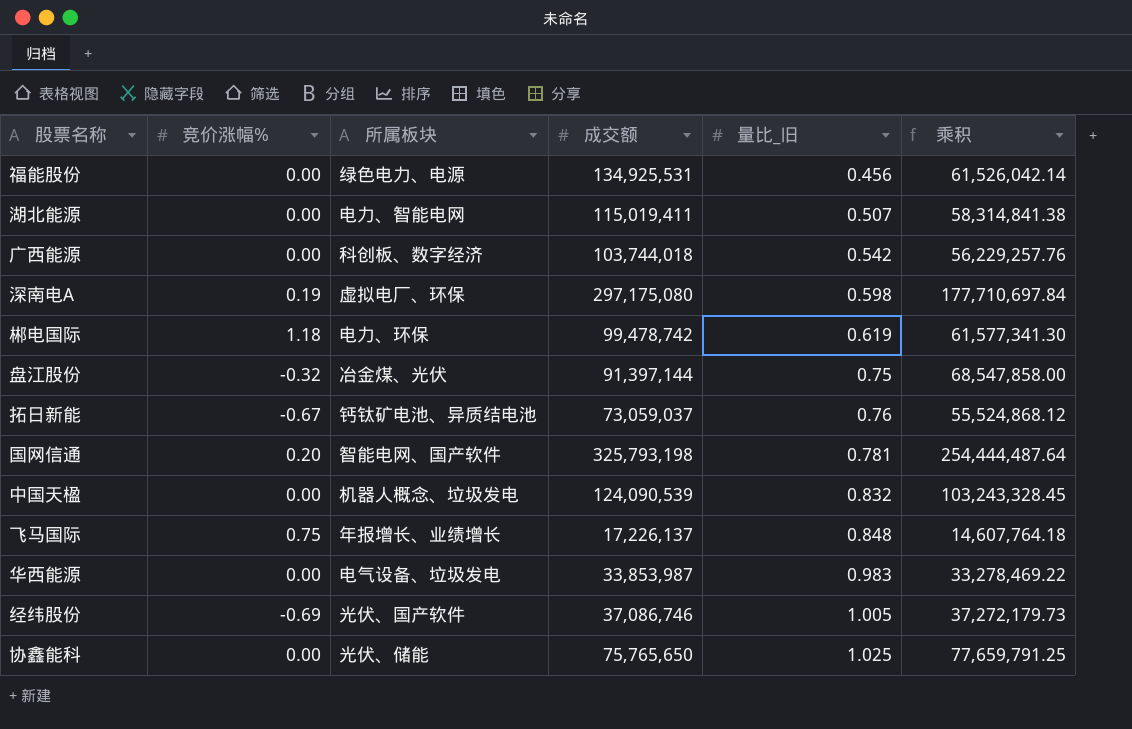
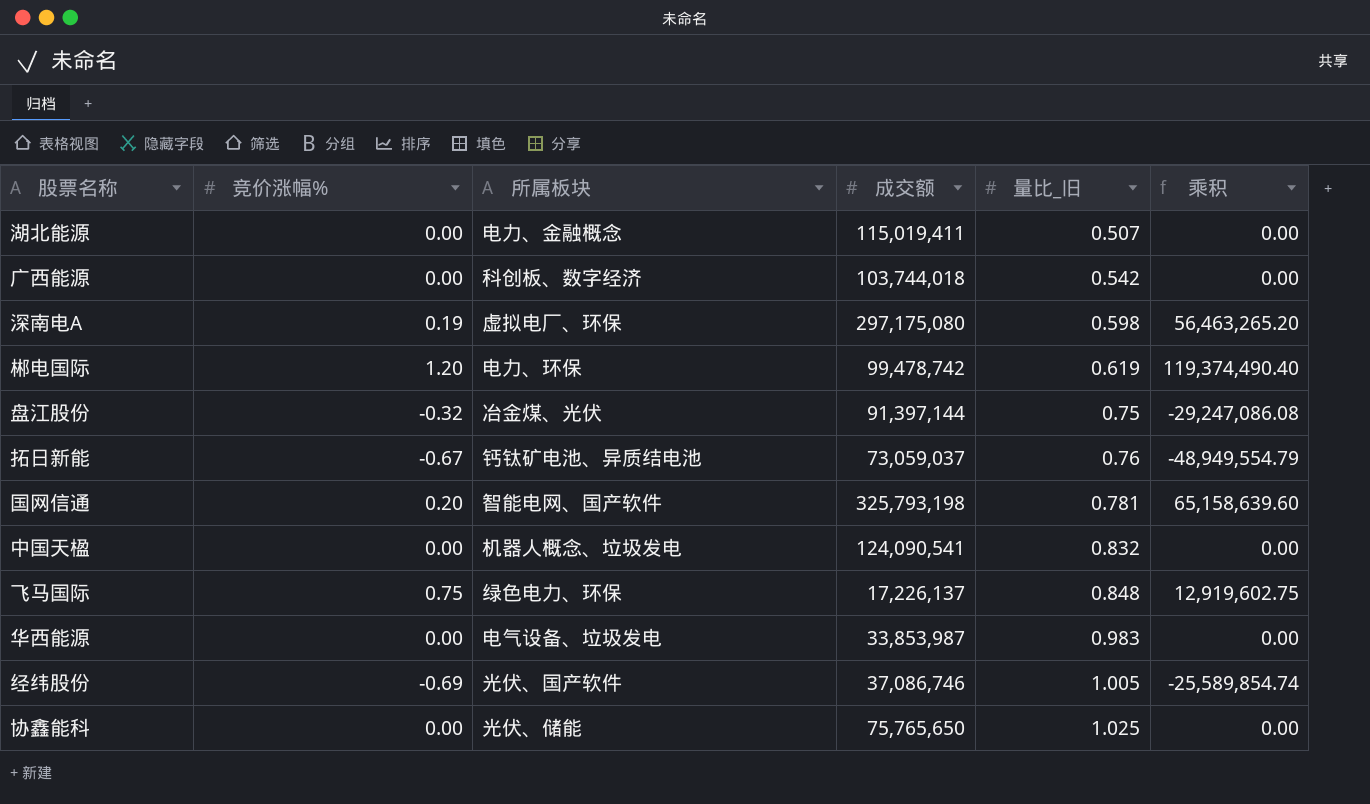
column 乘积 | formula: [成交额] * [量比_旧] -> [竞价涨幅%] * [成交额]
row 福能股份: 0.00 | 绿色电力、电源 | 134,925,531 | 0.456 | 61,526,042.14 -> none
湖北能源 | 所属板块: 电力、智能电网 -> 电力、金融概念
郴电国际 | 竞价涨幅%: 1.18 -> 1.20
中国天楹 | 成交额: 124,090,539 -> 124,090,541
飞马国际 | 所属板块: 年报增长、业绩增长 -> 绿色电力、环保

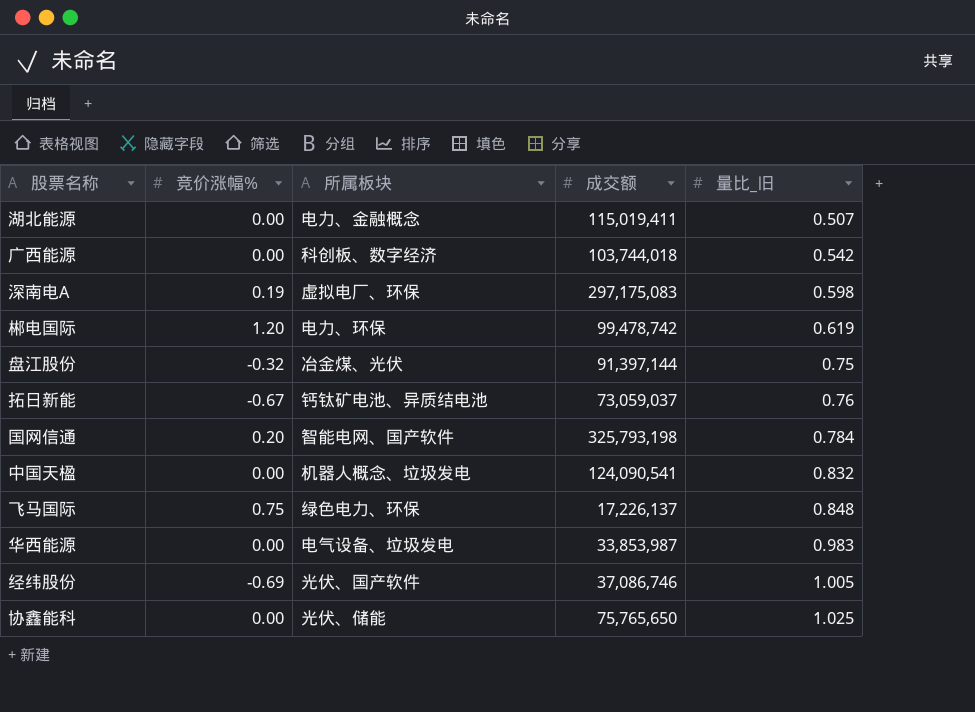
column 乘积 | formula: [竞价涨幅%] * [成交额] -> none
深南电A | 成交额: 297,175,080 -> 297,175,083
国网信通 | 量比_旧: 0.781 -> 0.784

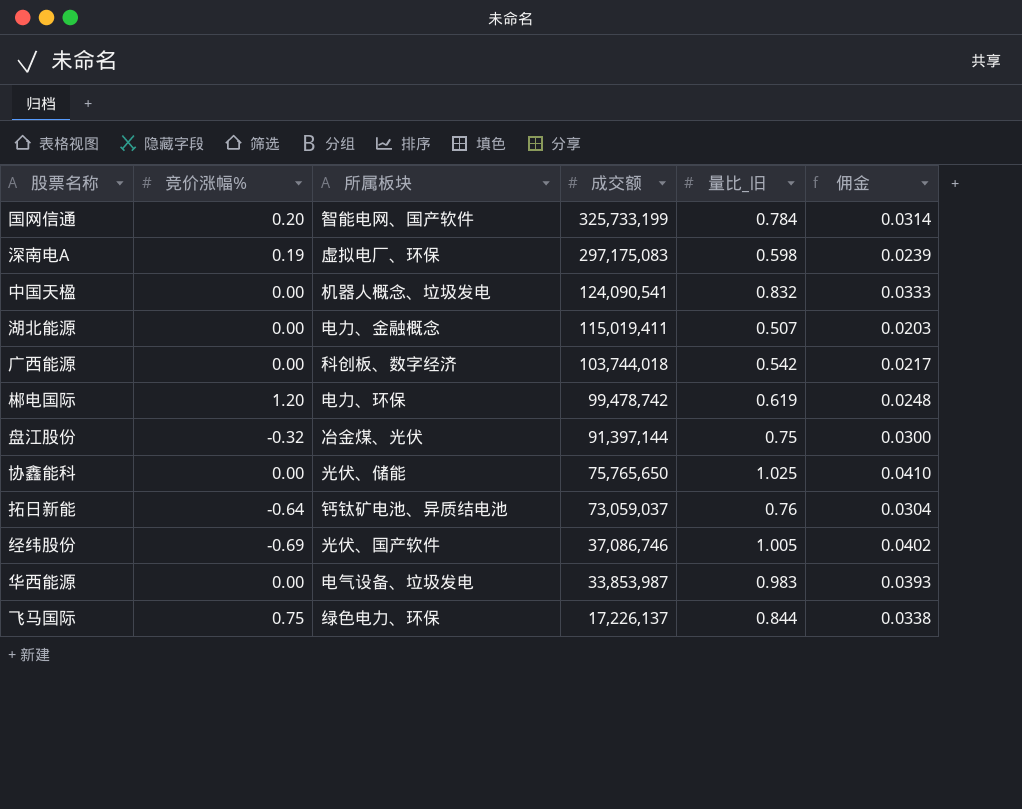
row order: 量比_旧 ascending -> 成交额 descending
column 佣金 | formula: none -> [量比_旧] * 0.04
国网信通 | 成交额: 325,793,198 -> 325,733,199
拓日新能 | 竞价涨幅%: -0.67 -> -0.64
飞马国际 | 量比_旧: 0.848 -> 0.844

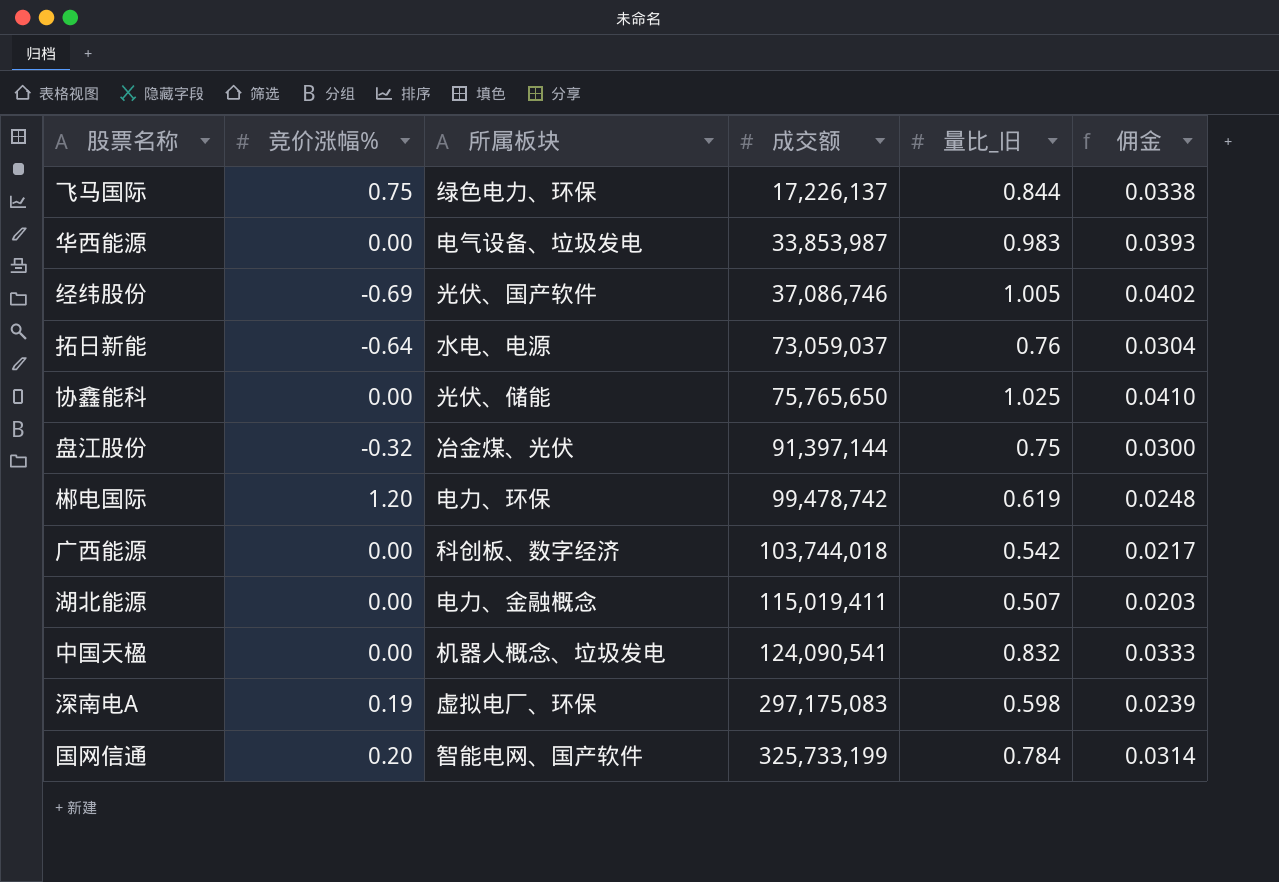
row order: 成交额 descending -> 成交额 ascending
拓日新能 | 所属板块: 钙钛矿电池、异质结电池 -> 水电、电源

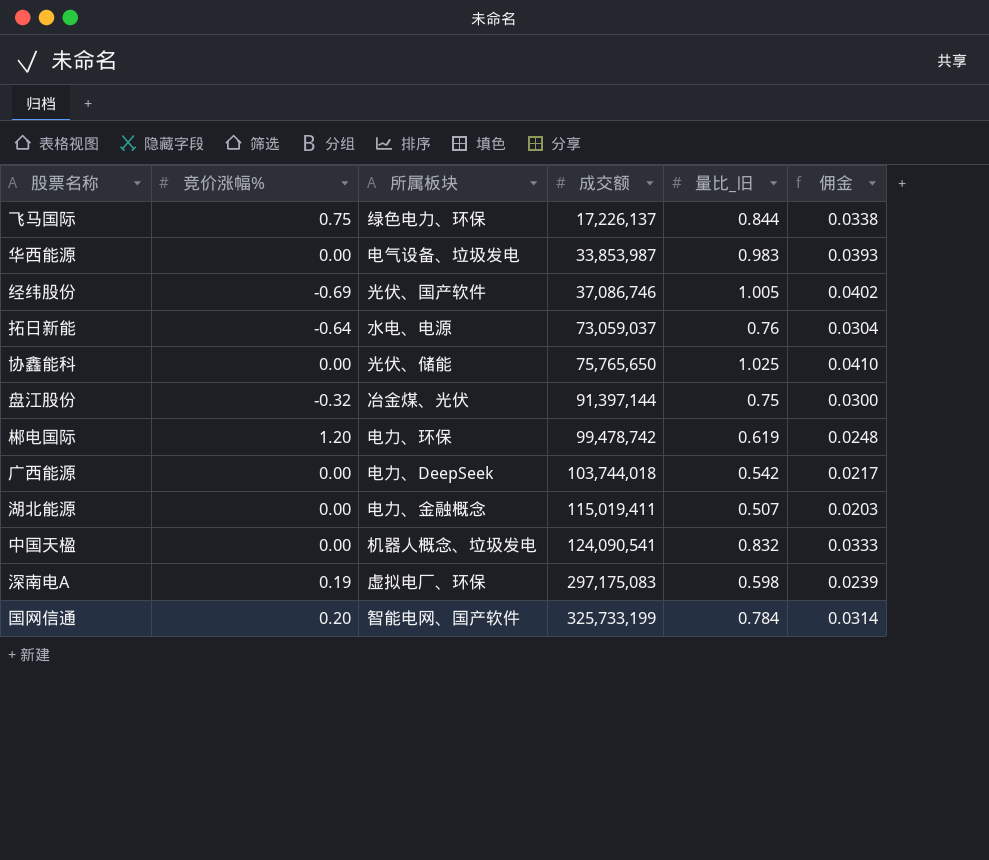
广西能源 | 所属板块: 科创板、数字经济 -> 电力、DeepSeek

